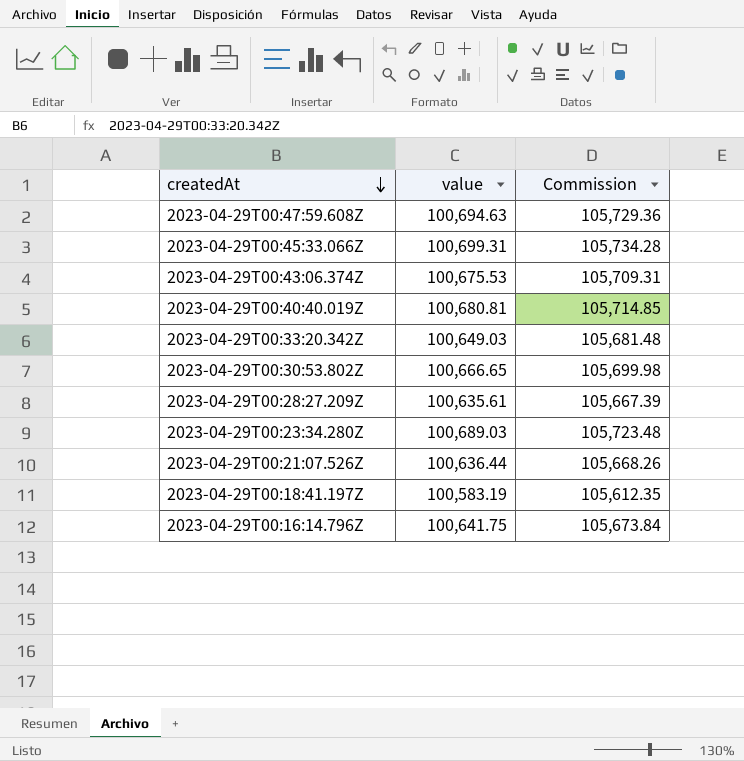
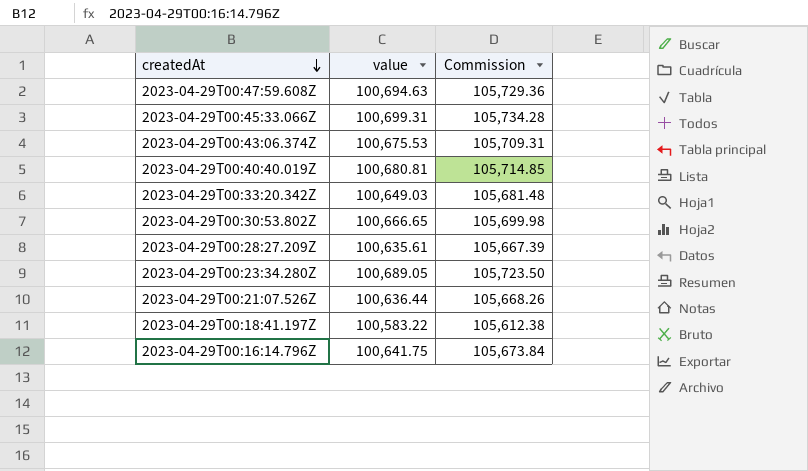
2023-04-29T00:23:34.280Z | value: 100,689.03 -> 100,689.05
2023-04-29T00:23:34.280Z | Commission: 105,723.48 -> 105,723.50
2023-04-29T00:18:41.197Z | value: 100,583.19 -> 100,583.22
2023-04-29T00:18:41.197Z | Commission: 105,612.35 -> 105,612.38

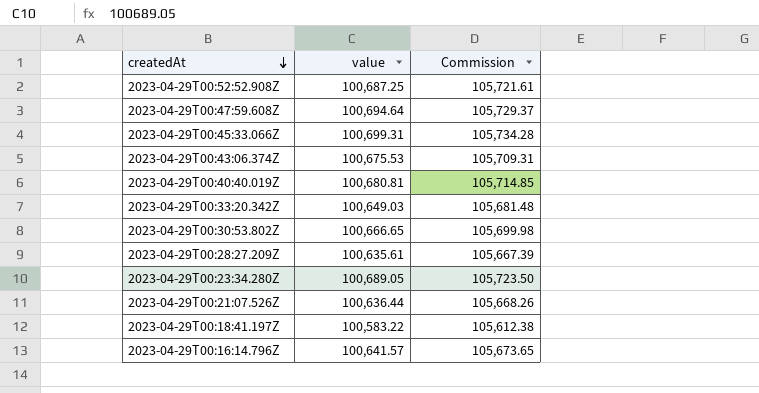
row 2023-04-29T00:52:52.908Z: none -> 100,687.25 | 105,721.61
2023-04-29T00:47:59.608Z | value: 100,694.63 -> 100,694.64
2023-04-29T00:47:59.608Z | Commission: 105,729.36 -> 105,729.37
2023-04-29T00:16:14.796Z | value: 100,641.75 -> 100,641.57
2023-04-29T00:16:14.796Z | Commission: 105,673.84 -> 105,673.65

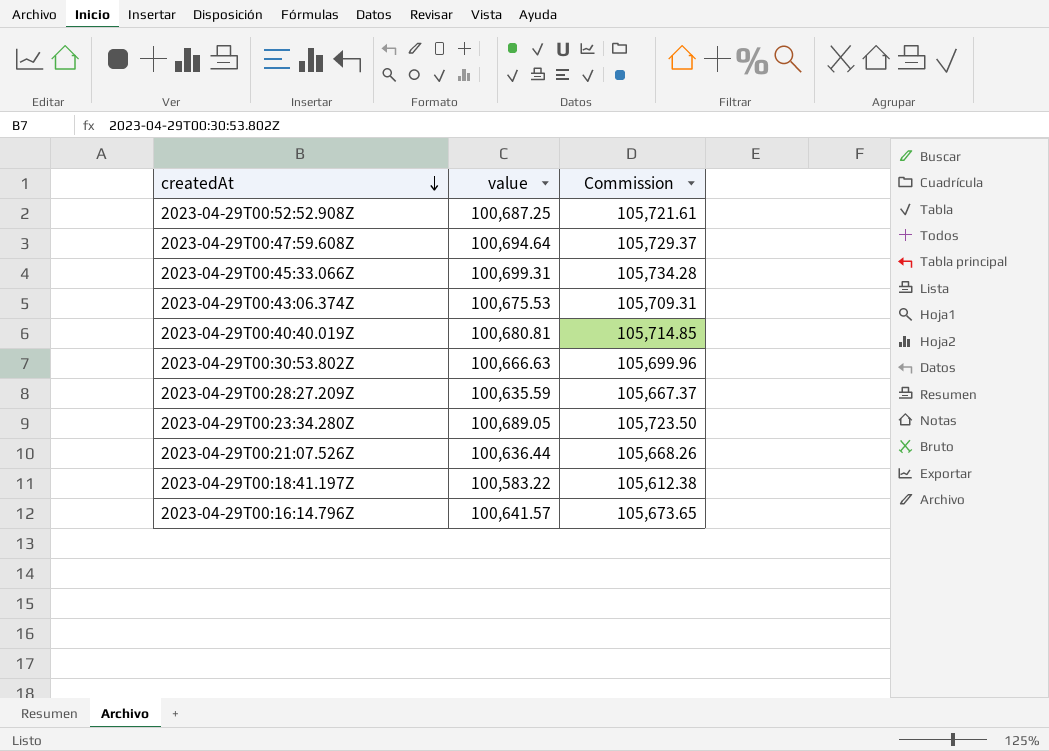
row 2023-04-29T00:33:20.342Z: 100,649.03 | 105,681.48 -> none
2023-04-29T00:30:53.802Z | value: 100,666.65 -> 100,666.63
2023-04-29T00:30:53.802Z | Commission: 105,699.98 -> 105,699.96
2023-04-29T00:28:27.209Z | value: 100,635.61 -> 100,635.59
2023-04-29T00:28:27.209Z | Commission: 105,667.39 -> 105,667.37

